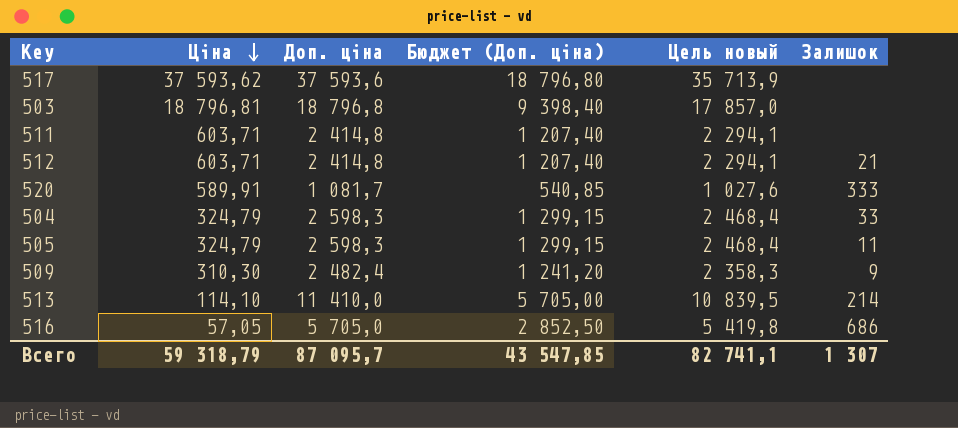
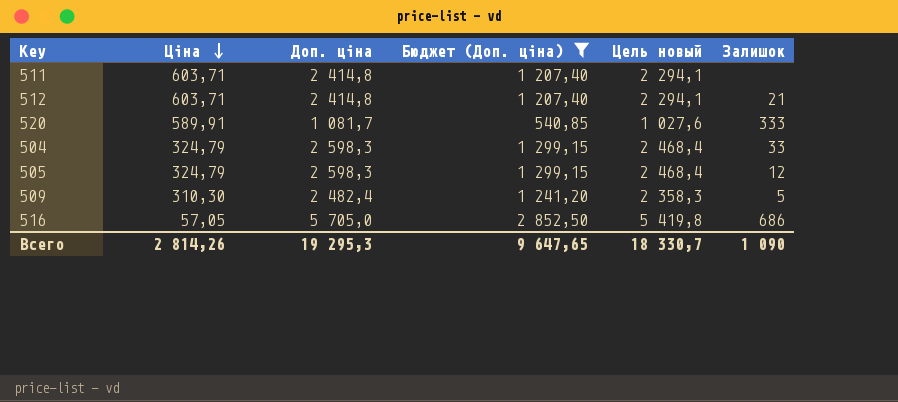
filter: none -> Бюджет (Доп. ціна) <= 2 852,50
505 | Залишок: 11 -> 12
509 | Залишок: 9 -> 5
Всего | Ціна: 59 318,79 -> 2 814,26
Всего | Доп. ціна: 87 095,7 -> 19 295,3
Всего | Бюджет (Доп. ціна): 43 547,85 -> 9 647,65
Всего | Цель новый: 82 741,1 -> 18 330,7
Всего | Залишок: 1 307 -> 1 090

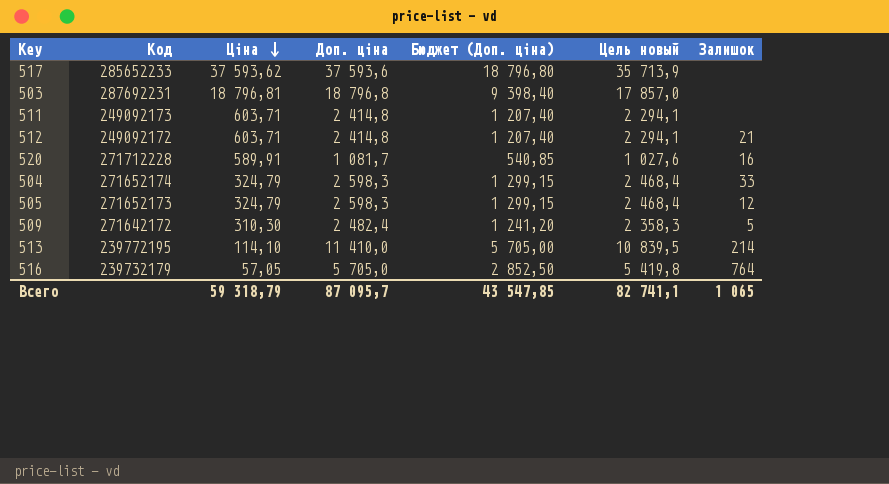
filter: Бюджет (Доп. ціна) <= 2 852,50 -> none
column Код | position: none -> 2
520 | Залишок: 333 -> 16
516 | Залишок: 686 -> 764
Всего | Ціна: 2 814,26 -> 59 318,79
Всего | Доп. ціна: 19 295,3 -> 87 095,7
Всего | Бюджет (Доп. ціна): 9 647,65 -> 43 547,85
Всего | Цель новый: 18 330,7 -> 82 741,1
Всего | Залишок: 1 090 -> 1 065

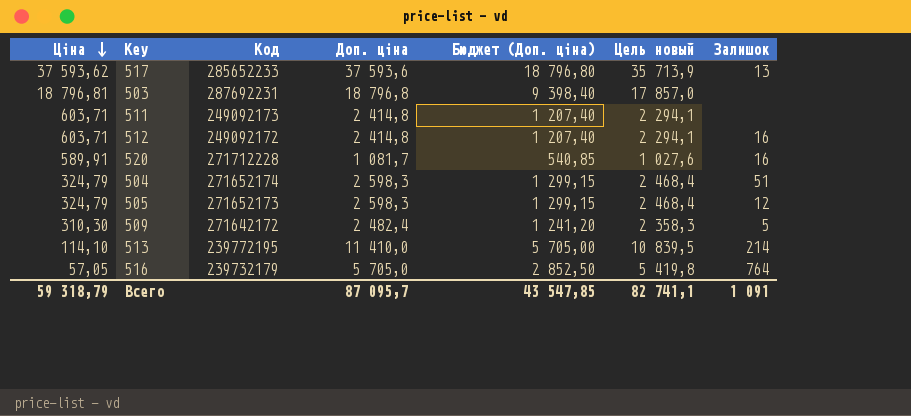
column Ціна | position: 3 -> 1
517 | Залишок: none -> 13
512 | Залишок: 21 -> 16
504 | Залишок: 33 -> 51
Всего | Залишок: 1 065 -> 1 091

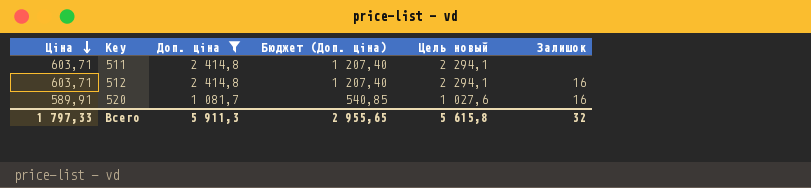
filter: none -> Доп. ціна <= 2 414,8
column Код | position: 3 -> none
Всего | Ціна: 59 318,79 -> 1 797,33
Всего | Доп. ціна: 87 095,7 -> 5 911,3
Всего | Бюджет (Доп. ціна): 43 547,85 -> 2 955,65
Всего | Цель новый: 82 741,1 -> 5 615,8
Всего | Залишок: 1 091 -> 32

